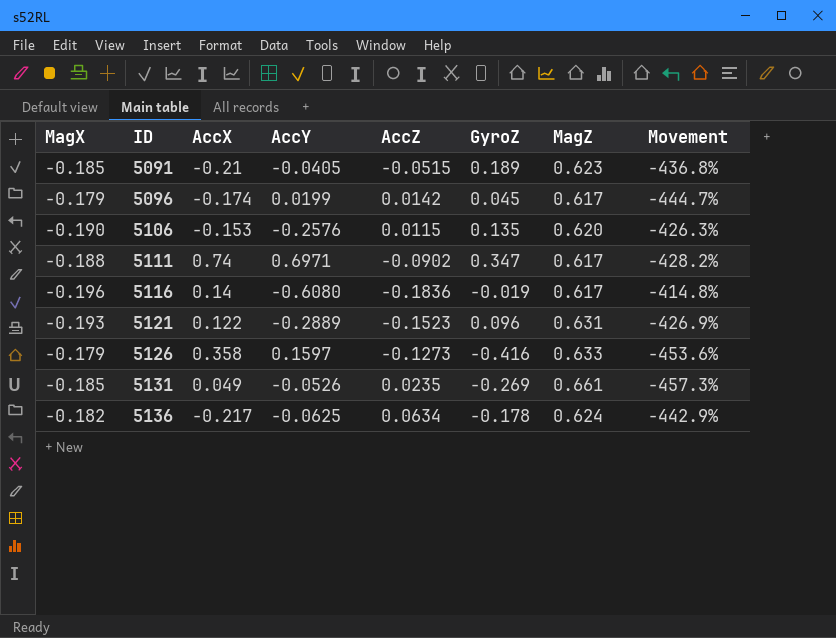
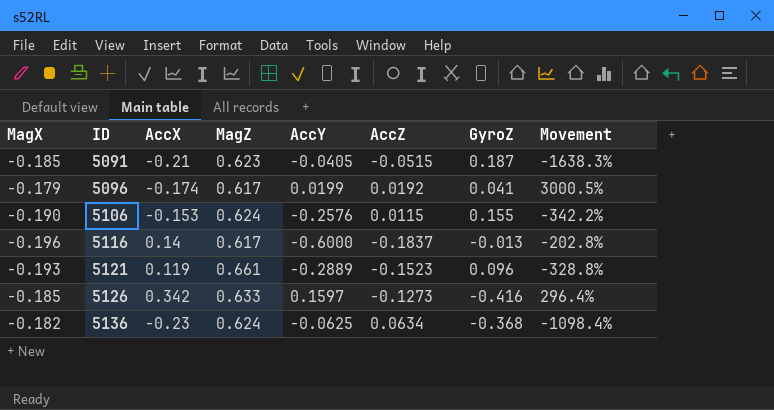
column MagZ | position: 7 -> 4
column Movement | formula: ([MagZ] - [MagX]) / [MagX] -> ([MagZ] - [AccY]) / [AccY]
row 5111: -0.188 | 0.74 | 0.6971 | -0.0902 | 0.347 | 0.617 | -428.2% -> none
row 5131: -0.185 | 0.049 | -0.0526 | 0.0235 | -0.269 | 0.661 | -457.3% -> none
5091 | GyroZ: 0.189 -> 0.187
5096 | AccZ: 0.0142 -> 0.0192
5096 | GyroZ: 0.045 -> 0.041
5106 | MagZ: 0.620 -> 0.624
5106 | GyroZ: 0.135 -> 0.155
5116 | AccY: -0.6080 -> -0.6000
5116 | AccZ: -0.1836 -> -0.1837
5116 | GyroZ: -0.019 -> -0.013
5121 | AccX: 0.122 -> 0.119
5121 | MagZ: 0.631 -> 0.661
5126 | MagX: -0.179 -> -0.185
5126 | AccX: 0.358 -> 0.342
5136 | AccX: -0.217 -> -0.23
5136 | GyroZ: -0.178 -> -0.368

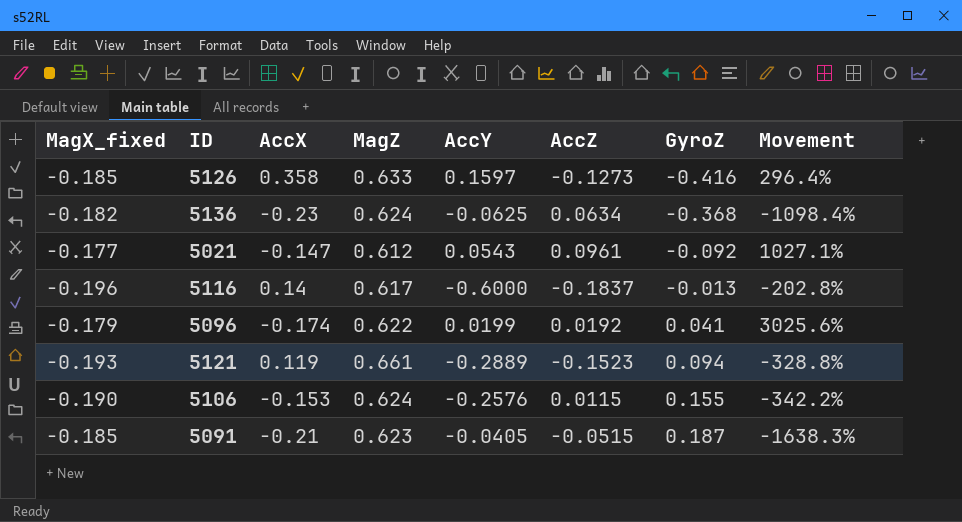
row order: ID ascending -> GyroZ ascending
column name: MagX -> MagX_fixed
5126 | AccX: 0.342 -> 0.358
row 5021: none -> -0.177 | -0.147 | 0.612 | 0.0543 | 0.0961 | -0.092 | 1027.1%
5096 | MagZ: 0.617 -> 0.622
5096 | Movement: 3000.5% -> 3025.6%
5121 | GyroZ: 0.096 -> 0.094

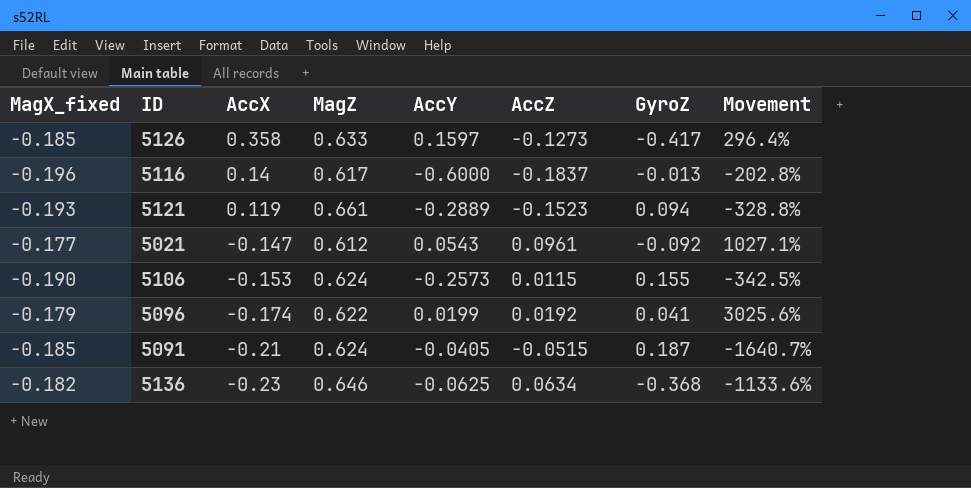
row order: GyroZ ascending -> AccX descending
5126 | GyroZ: -0.416 -> -0.417
5106 | AccY: -0.2576 -> -0.2573
5106 | Movement: -342.2% -> -342.5%
5091 | MagZ: 0.623 -> 0.624
5091 | Movement: -1638.3% -> -1640.7%
5136 | MagZ: 0.624 -> 0.646
5136 | Movement: -1098.4% -> -1133.6%

